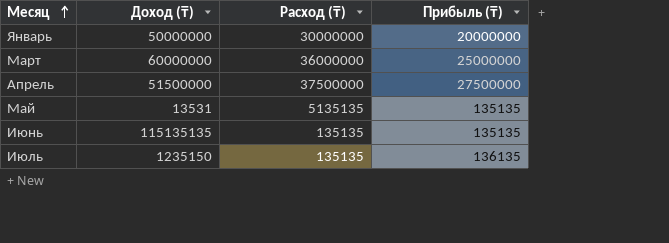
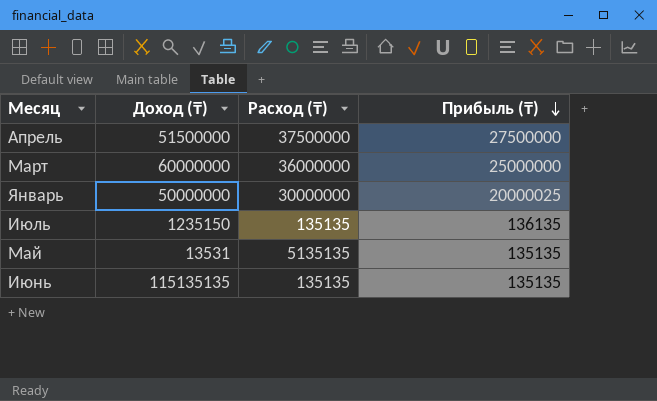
row order: Месяц ascending -> Прибыль (₸) descending
Январь | Прибыль (₸): 20000000 -> 20000025

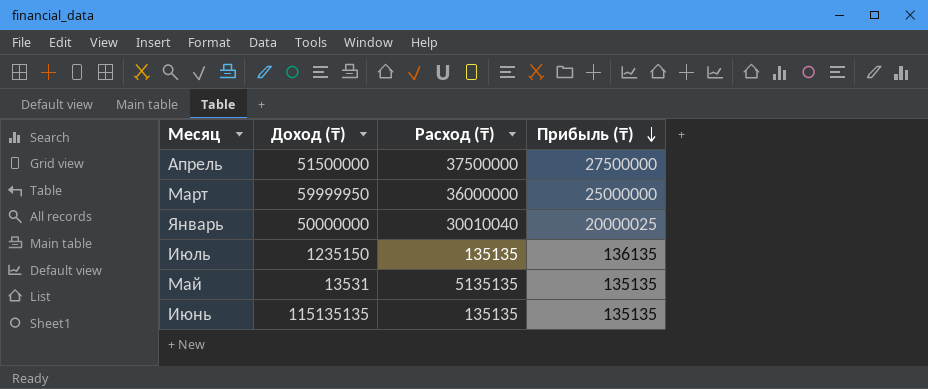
Март | Доход (₸): 60000000 -> 59999950
Январь | Расход (₸): 30000000 -> 30010040

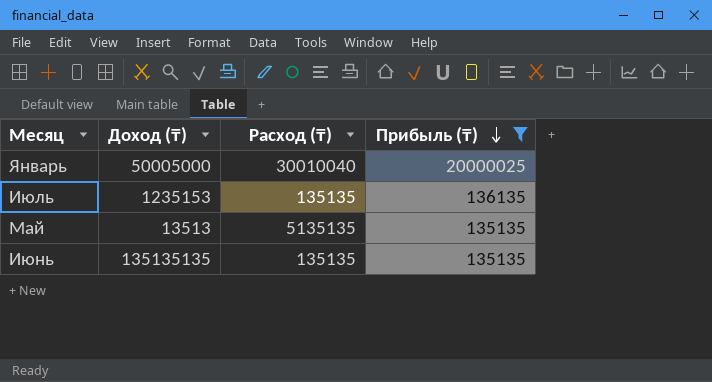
filter: none -> Прибыль (₸) <= 20000025
Январь | Доход (₸): 50000000 -> 50005000
Июль | Доход (₸): 1235150 -> 1235153
Май | Доход (₸): 13531 -> 13513
Июнь | Доход (₸): 115135135 -> 135135135

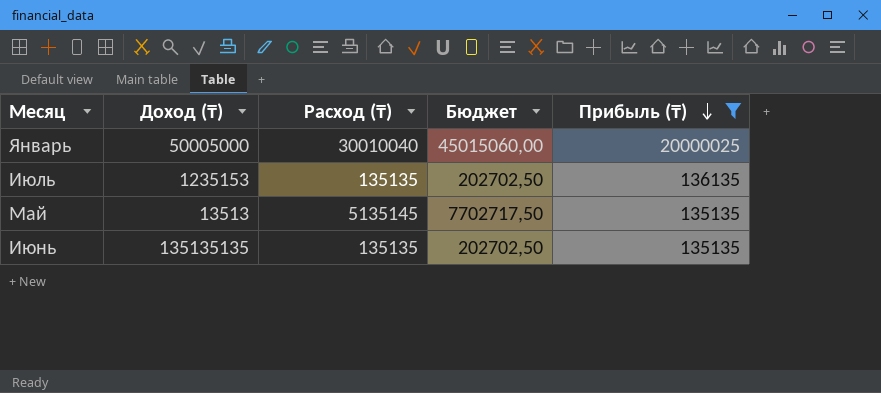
column Бюджет | formula: none -> [Расход (₸)] * 1,5
Май | Расход (₸): 5135135 -> 5135145

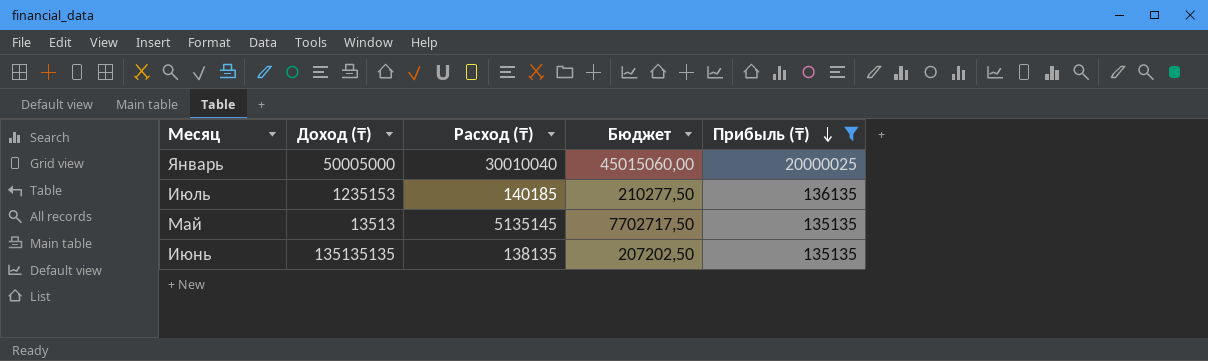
Июль | Расход (₸): 135135 -> 140185
Июль | Бюджет: 202702,50 -> 210277,50
Июнь | Расход (₸): 135135 -> 138135
Июнь | Бюджет: 202702,50 -> 207202,50

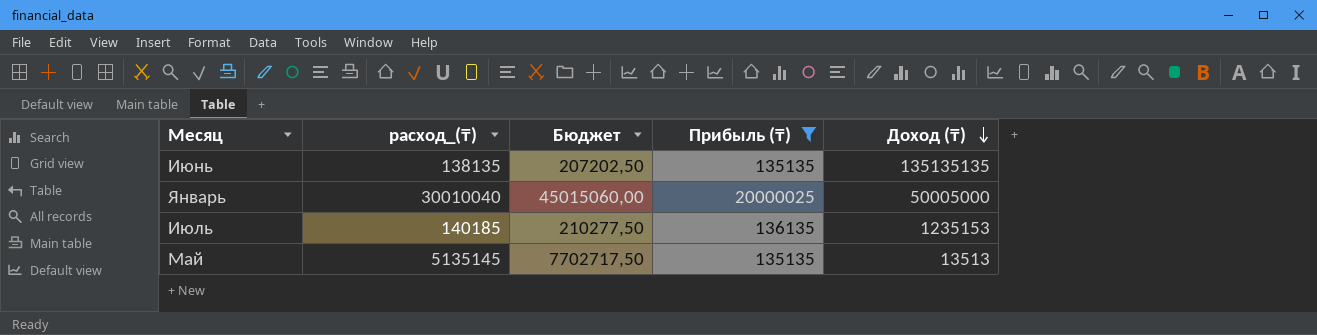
row order: Прибыль (₸) descending -> Доход (₸) descending
column name: Расход (₸) -> расход_(₸)
column Доход (₸) | position: 2 -> 5

